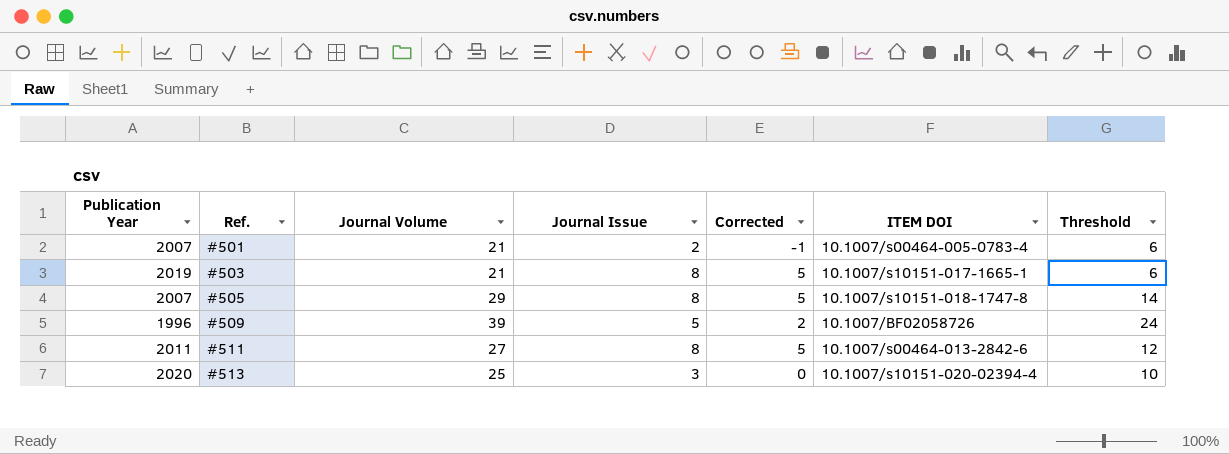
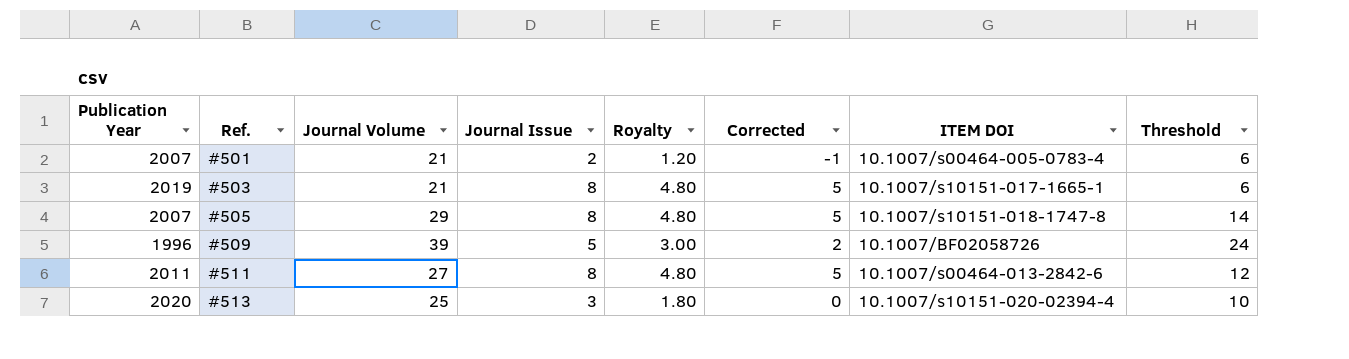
column Royalty | formula: none -> [Journal Issue] * 0.6

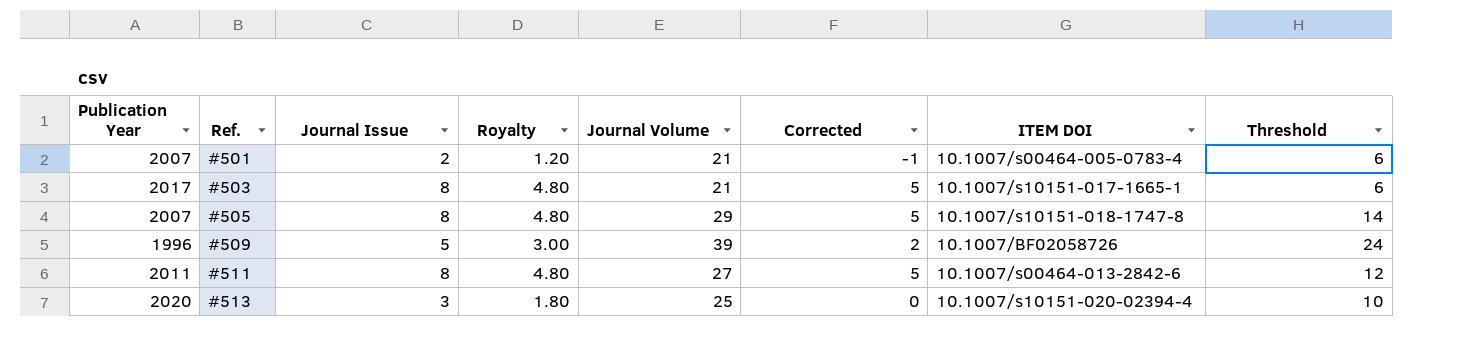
column Journal Volume | position: 3 -> 5
#503 | Publication Year: 2019 -> 2017

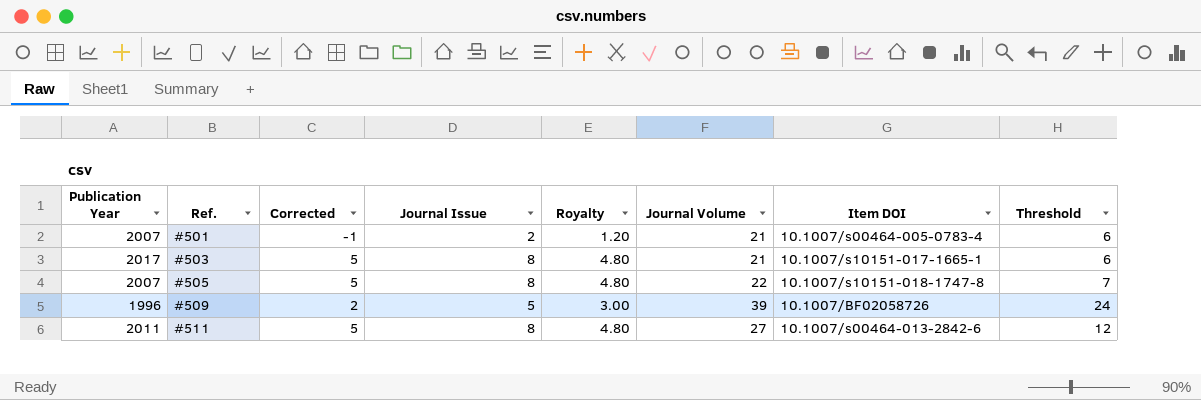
column Corrected | position: 6 -> 3
column name: ITEM DOI -> Item DOI
row #513: 2020 | 3 | 1.80 | 25 | 0 | 10.1007/s10151-020-02394-4 | 10 -> none
#505 | Journal Volume: 29 -> 22
#505 | Threshold: 14 -> 7

